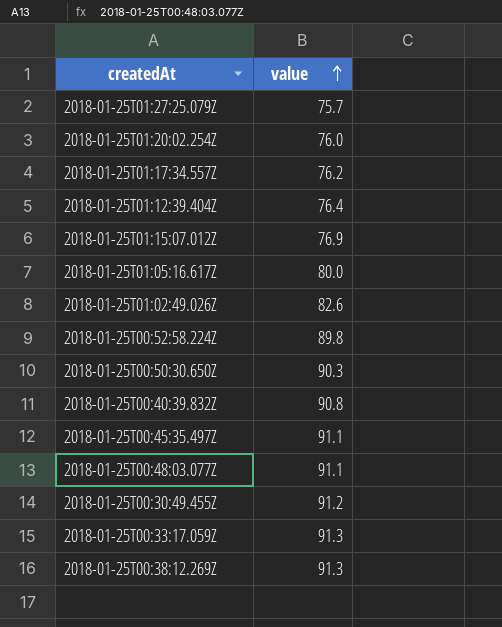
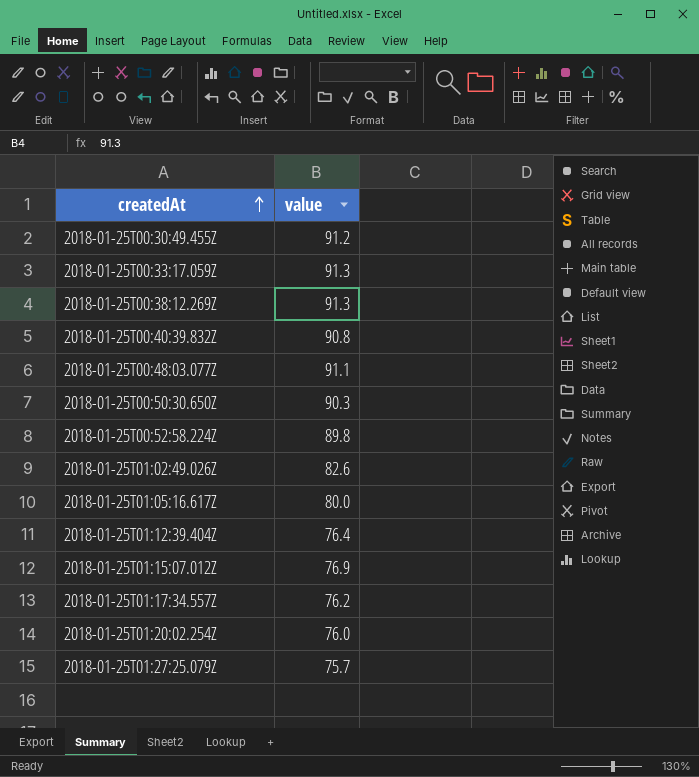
row order: value ascending -> createdAt ascending
row 2018-01-25T00:45:35.497Z: 91.1 -> none

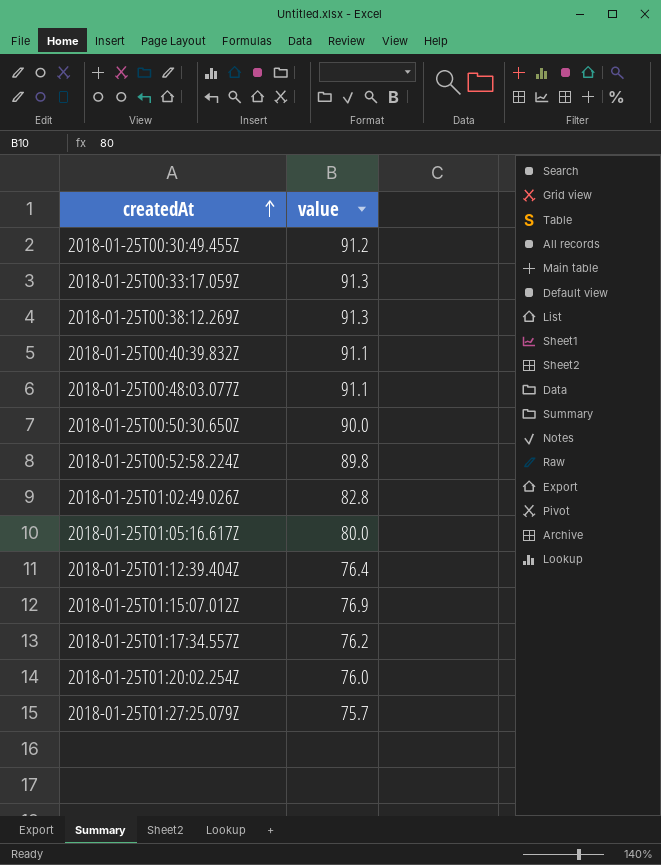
2018-01-25T00:40:39.832Z | value: 90.8 -> 91.1
2018-01-25T00:50:30.650Z | value: 90.3 -> 90.0
2018-01-25T01:02:49.026Z | value: 82.6 -> 82.8

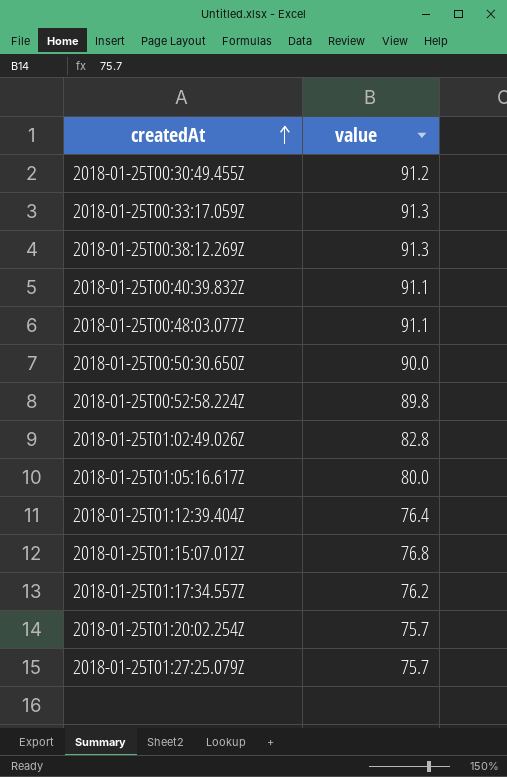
2018-01-25T01:15:07.012Z | value: 76.9 -> 76.8
2018-01-25T01:20:02.254Z | value: 76.0 -> 75.7

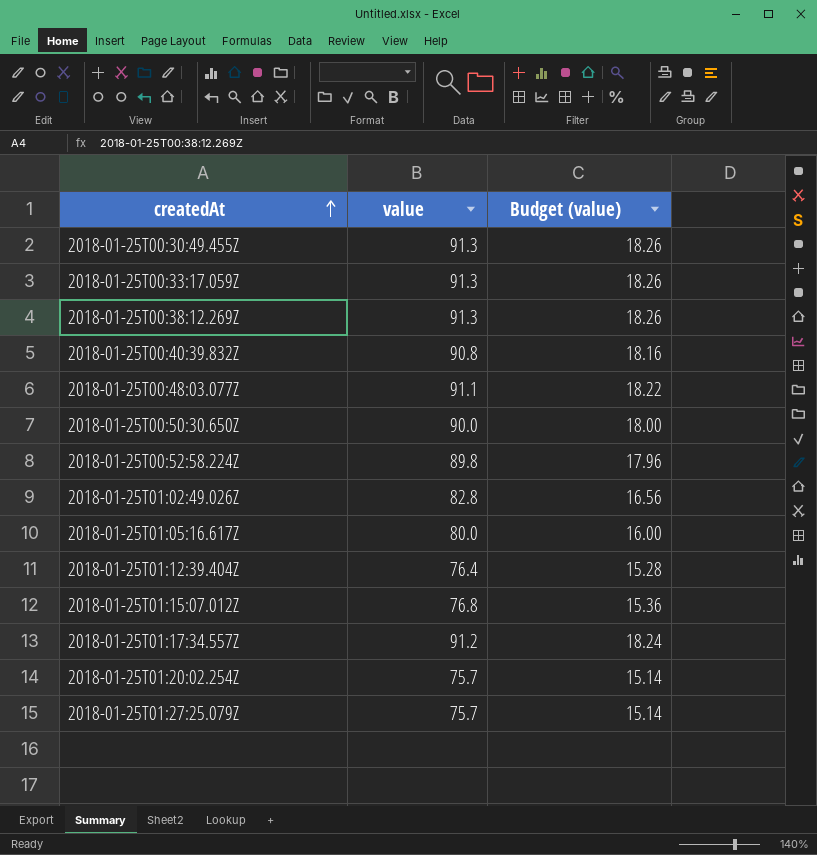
column Budget (value) | formula: none -> [value] * 0.2
2018-01-25T00:30:49.455Z | value: 91.2 -> 91.3
2018-01-25T00:40:39.832Z | value: 91.1 -> 90.8
2018-01-25T01:17:34.557Z | value: 76.2 -> 91.2

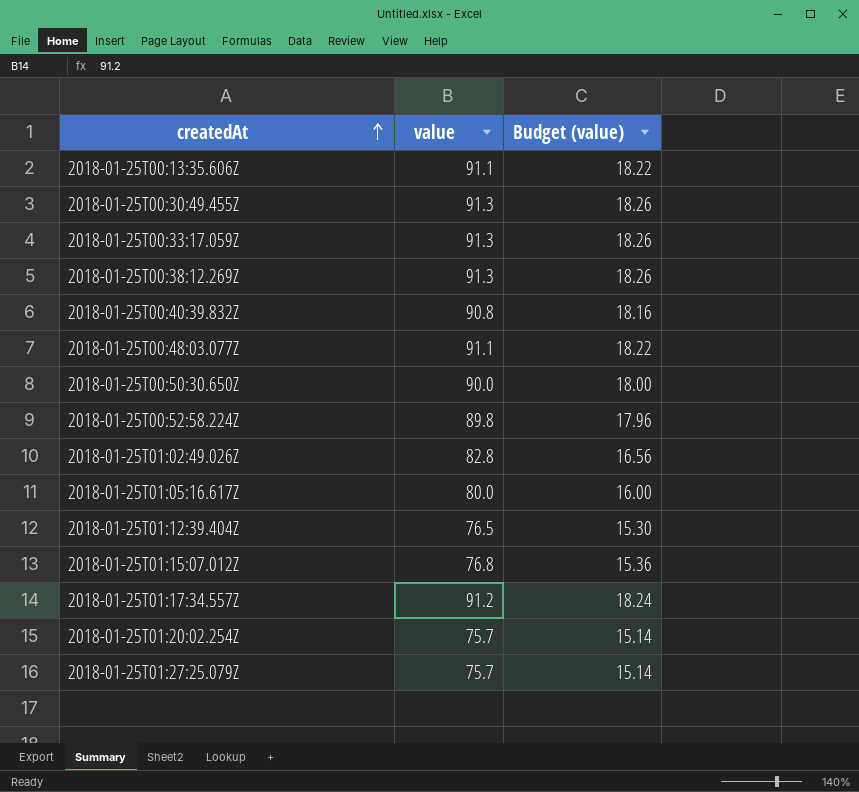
row 2018-01-25T00:13:35.606Z: none -> 91.1 | 18.22
2018-01-25T01:12:39.404Z | value: 76.4 -> 76.5
2018-01-25T01:12:39.404Z | Budget (value): 15.28 -> 15.30

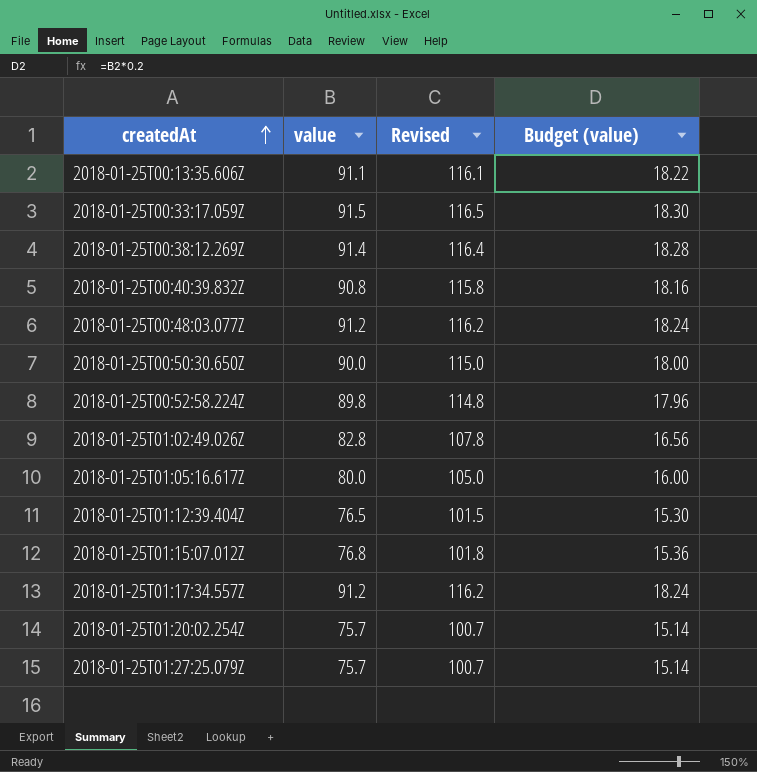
column Revised | formula: none -> [value] + 25
row 2018-01-25T00:30:49.455Z: 91.3 | 18.26 -> none
2018-01-25T00:33:17.059Z | value: 91.3 -> 91.5
2018-01-25T00:33:17.059Z | Budget (value): 18.26 -> 18.30
2018-01-25T00:38:12.269Z | value: 91.3 -> 91.4
2018-01-25T00:38:12.269Z | Budget (value): 18.26 -> 18.28
2018-01-25T00:48:03.077Z | value: 91.1 -> 91.2
2018-01-25T00:48:03.077Z | Budget (value): 18.22 -> 18.24

